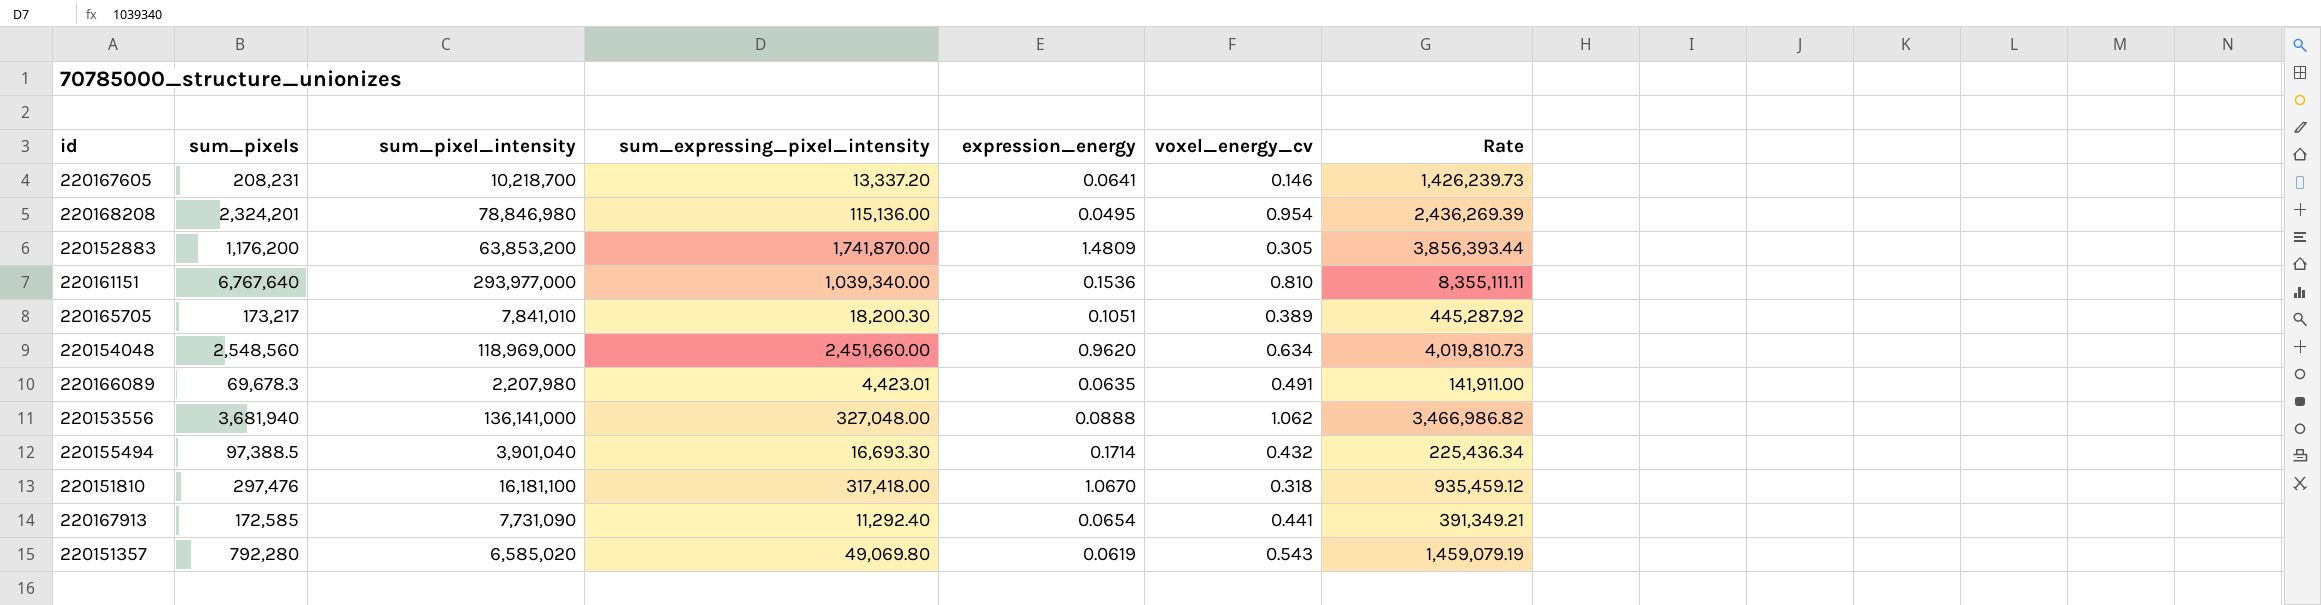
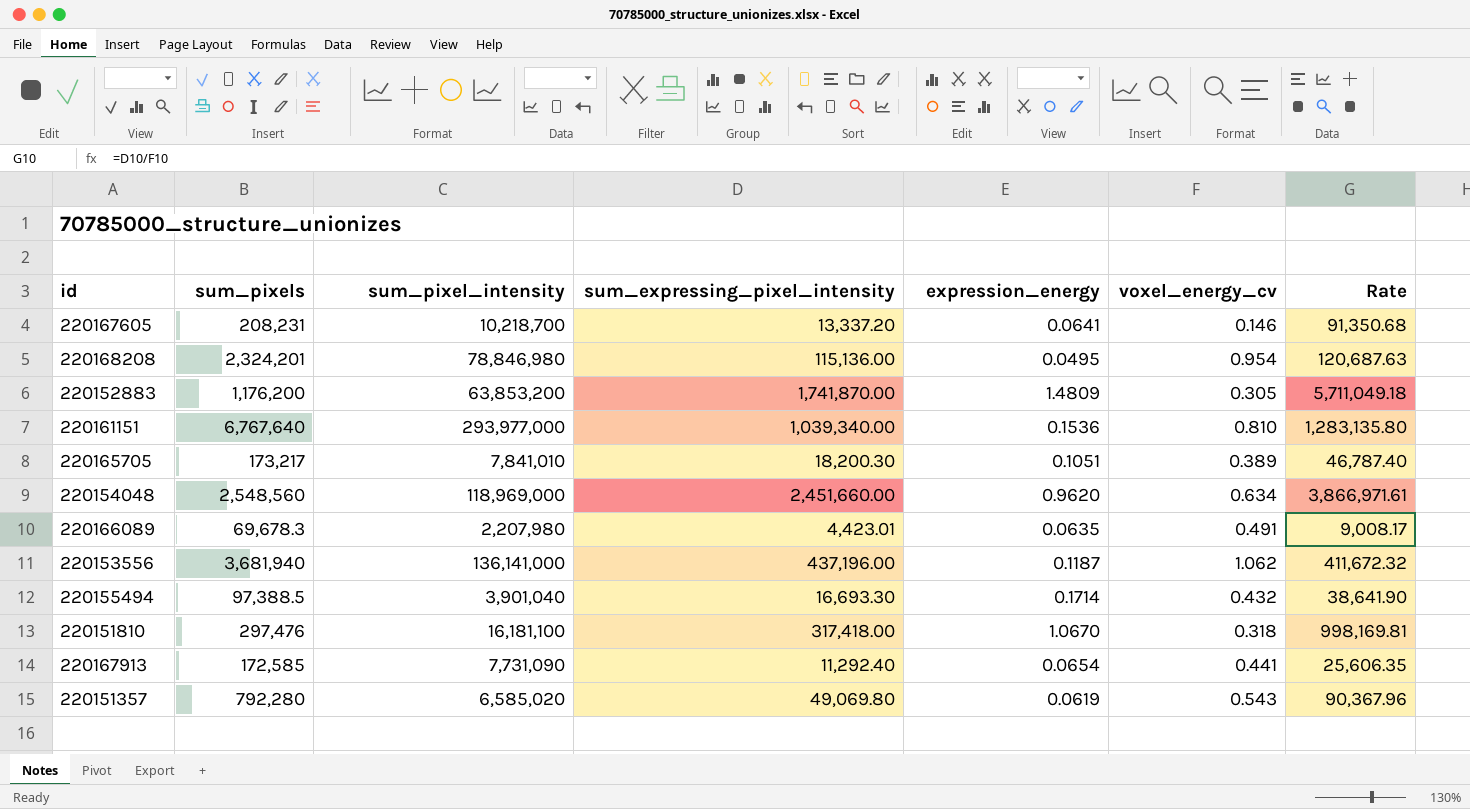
column Rate | formula: [sum_pixels] / [voxel_energy_cv] -> [sum_expressing_pixel_intensity] / [voxel_energy_cv]
220153556 | sum_expressing_pixel_intensity: 327,048.00 -> 437,196.00
220153556 | expression_energy: 0.0888 -> 0.1187

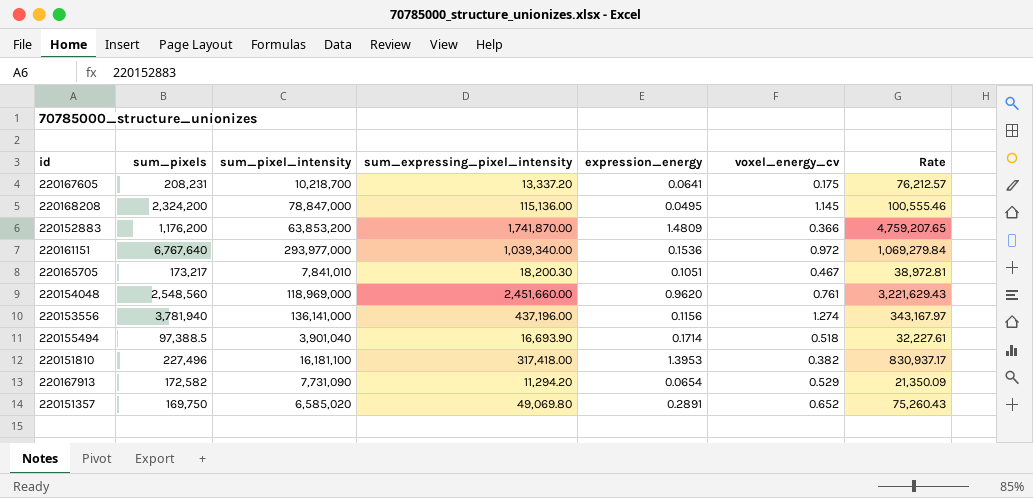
row 220166089: 69,678.3 | 2,207,980 | 4,423.01 | 0.0635 | 0.491 | 9,008.17 -> none
220167605 | voxel_energy_cv: 0.146 -> 0.175
220167605 | Rate: 91,350.68 -> 76,212.57
220168208 | sum_pixels: 2,324,201 -> 2,324,200
220168208 | sum_pixel_intensity: 78,846,980 -> 78,847,000
220168208 | voxel_energy_cv: 0.954 -> 1.145
220168208 | Rate: 120,687.63 -> 100,555.46
220152883 | voxel_energy_cv: 0.305 -> 0.366
220152883 | Rate: 5,711,049.18 -> 4,759,207.65
220161151 | voxel_energy_cv: 0.810 -> 0.972
220161151 | Rate: 1,283,135.80 -> 1,069,279.84
220165705 | voxel_energy_cv: 0.389 -> 0.467
220165705 | Rate: 46,787.40 -> 38,972.81
220154048 | voxel_energy_cv: 0.634 -> 0.761
220154048 | Rate: 3,866,971.61 -> 3,221,629.43
220153556 | sum_pixels: 3,681,940 -> 3,781,940
220153556 | expression_energy: 0.1187 -> 0.1156
220153556 | voxel_energy_cv: 1.062 -> 1.274
220153556 | Rate: 411,672.32 -> 343,167.97
220155494 | sum_expressing_pixel_intensity: 16,693.30 -> 16,693.90
220155494 | voxel_energy_cv: 0.432 -> 0.518
220155494 | Rate: 38,641.90 -> 32,227.61
220151810 | sum_pixels: 297,476 -> 227,496
220151810 | expression_energy: 1.0670 -> 1.3953
220151810 | voxel_energy_cv: 0.318 -> 0.382
220151810 | Rate: 998,169.81 -> 830,937.17
220167913 | sum_pixels: 172,585 -> 172,582
220167913 | sum_expressing_pixel_intensity: 11,292.40 -> 11,294.20
220167913 | voxel_energy_cv: 0.441 -> 0.529
220167913 | Rate: 25,606.35 -> 21,350.09
220151357 | sum_pixels: 792,280 -> 169,750
220151357 | expression_energy: 0.0619 -> 0.2891
220151357 | voxel_energy_cv: 0.543 -> 0.652
220151357 | Rate: 90,367.96 -> 75,260.43

